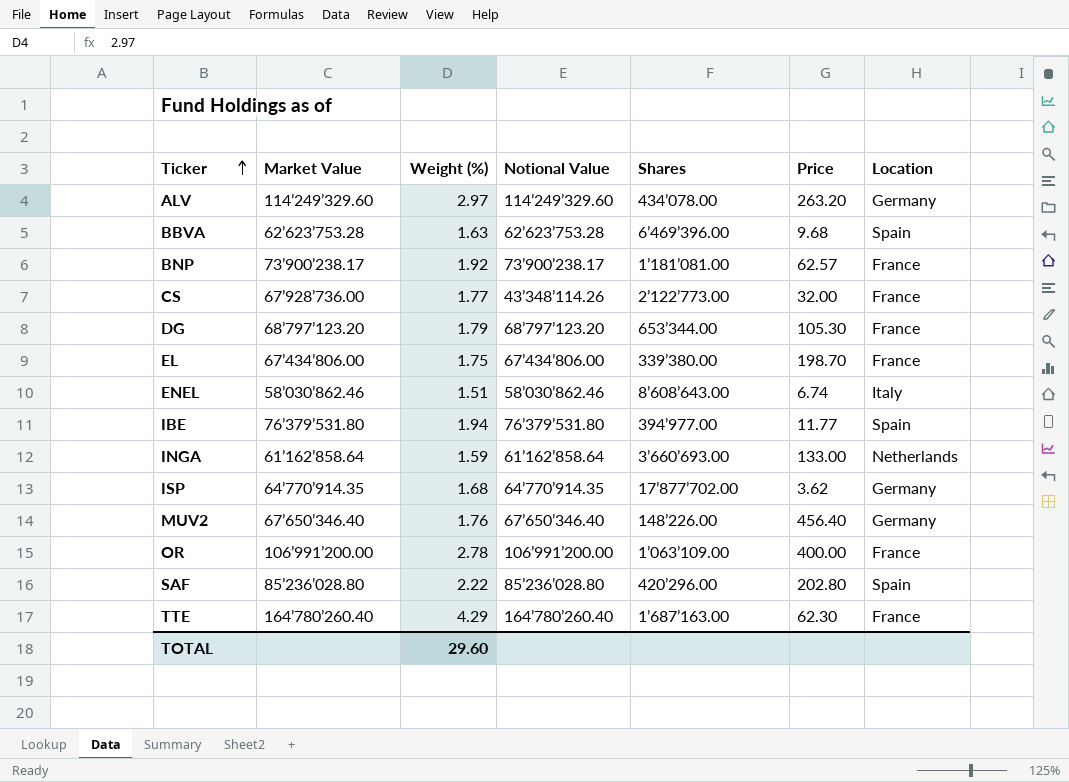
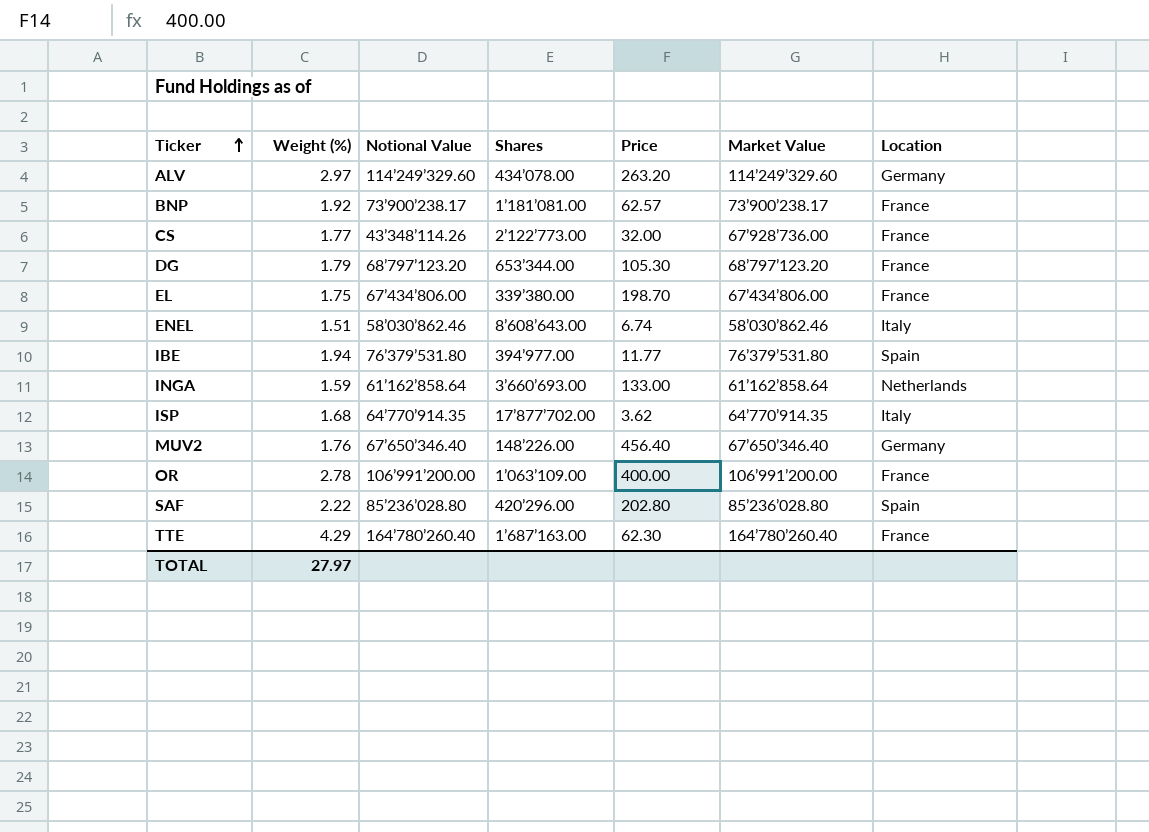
column Market Value | position: 2 -> 6
row BBVA: 62’623’753.28 | 1.63 | 62’623’753.28 | 6’469’396.00 | 9.68 | Spain -> none
ISP | Location: Germany -> Italy
TOTAL | Weight (%): 29.60 -> 27.97

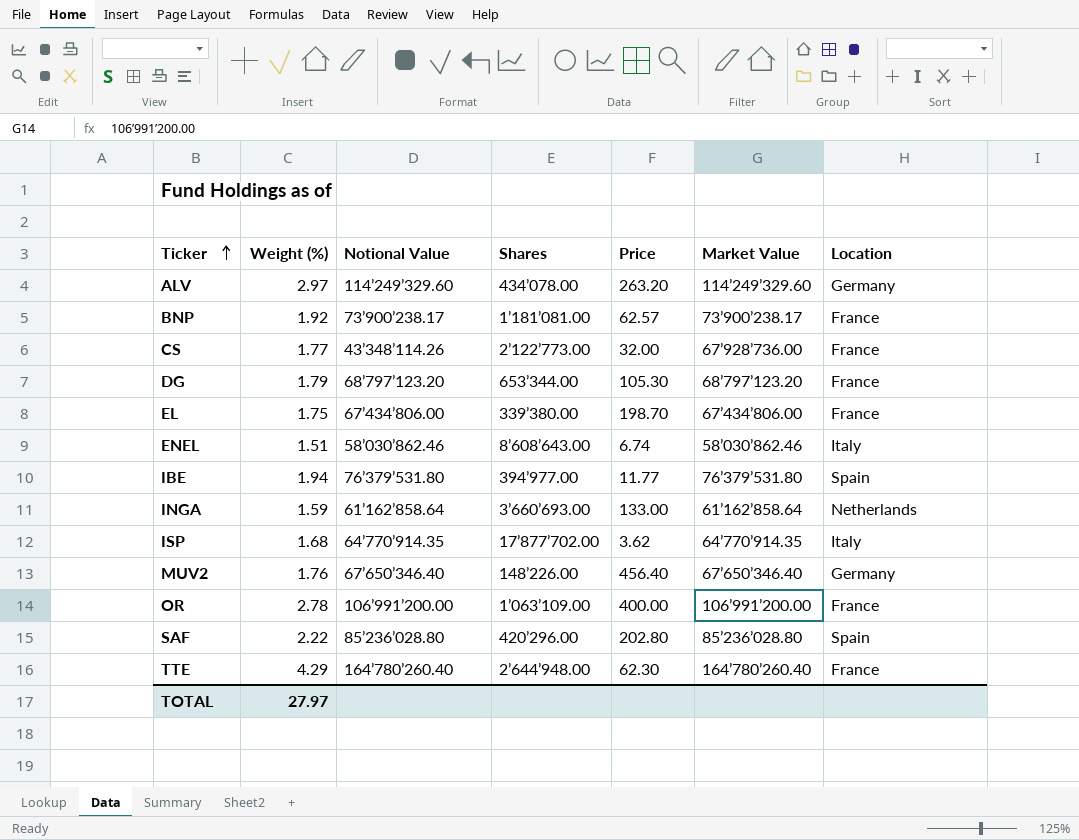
TTE | Shares: 1’687’163.00 -> 2’644’948.00

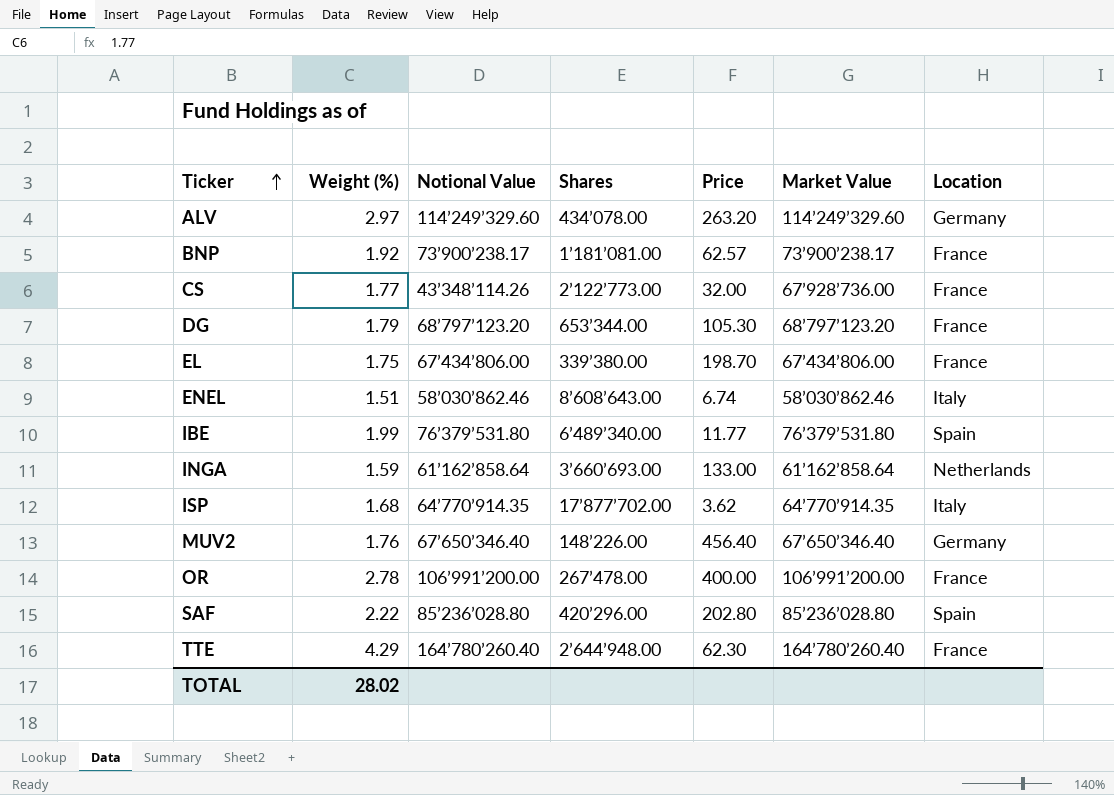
IBE | Weight (%): 1.94 -> 1.99
IBE | Shares: 394’977.00 -> 6’489’340.00
OR | Shares: 1’063’109.00 -> 267’478.00
TOTAL | Weight (%): 27.97 -> 28.02

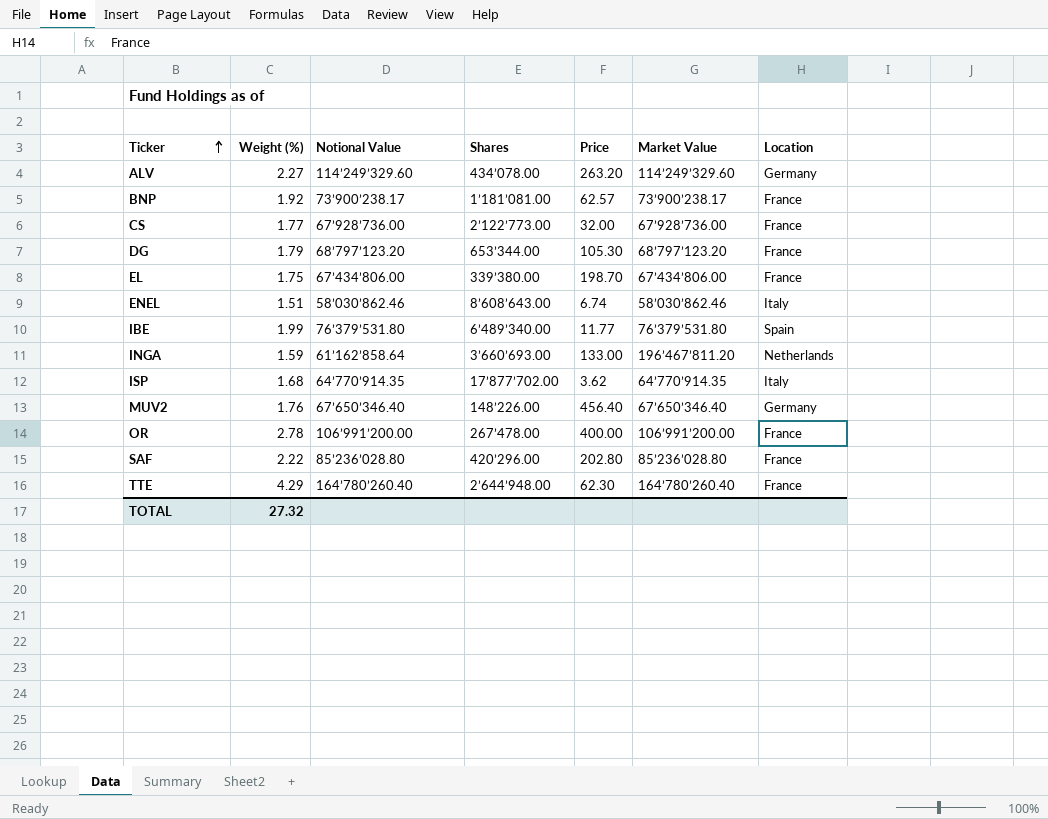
ALV | Weight (%): 2.97 -> 2.27
CS | Notional Value: 43’348’114.26 -> 67’928’736.00
INGA | Market Value: 61’162’858.64 -> 196’467’811.20
SAF | Location: Spain -> France
TOTAL | Weight (%): 28.02 -> 27.32

